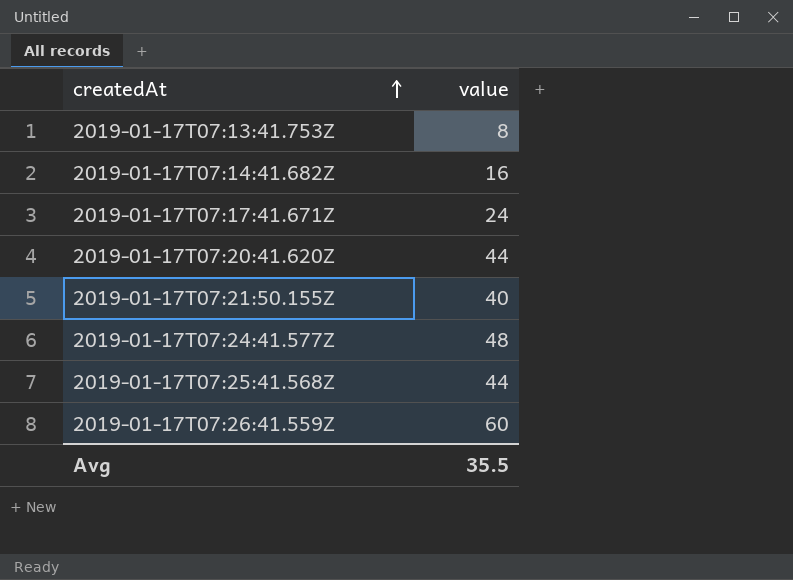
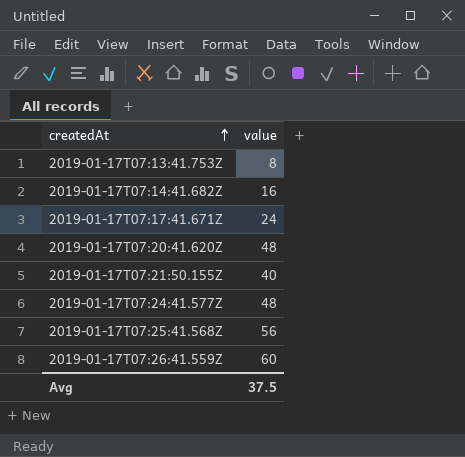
2019-01-17T07:20:41.620Z | value: 44 -> 48
2019-01-17T07:25:41.568Z | value: 44 -> 56
Avg | value: 35.5 -> 37.5

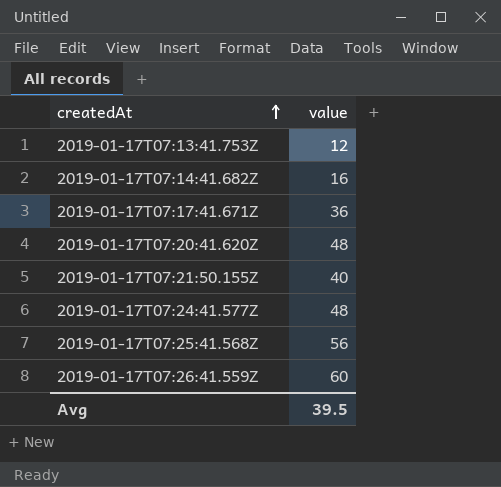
2019-01-17T07:13:41.753Z | value: 8 -> 12
2019-01-17T07:17:41.671Z | value: 24 -> 36
Avg | value: 37.5 -> 39.5

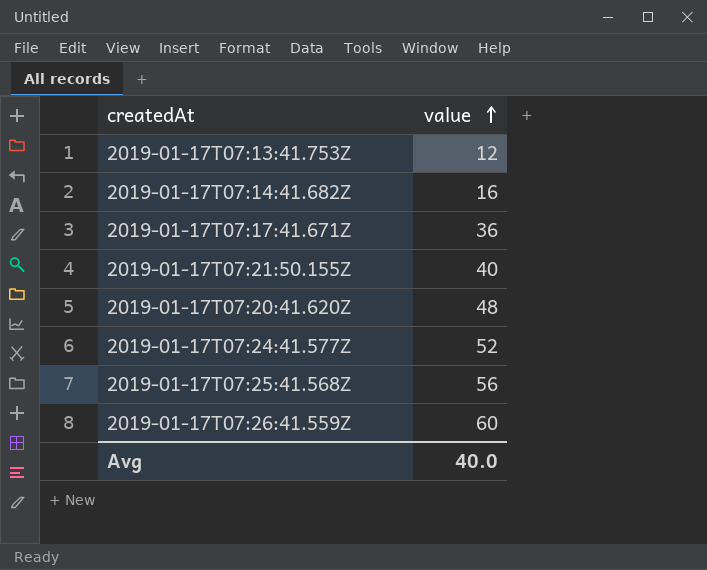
row order: createdAt ascending -> value ascending
2019-01-17T07:24:41.577Z | value: 48 -> 52
Avg | value: 39.5 -> 40.0

